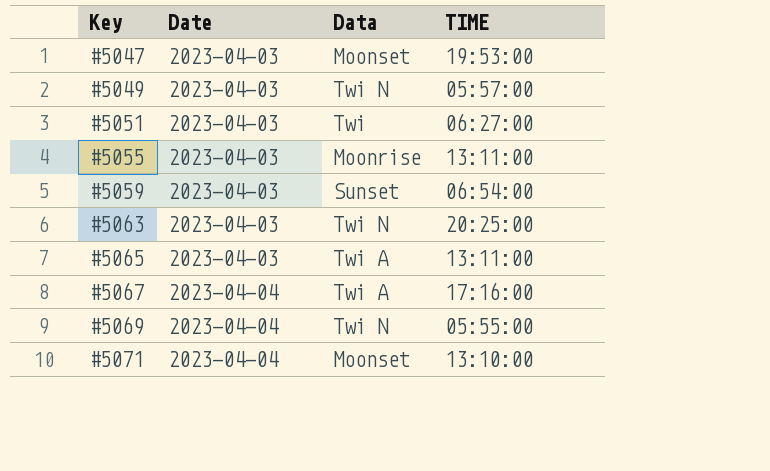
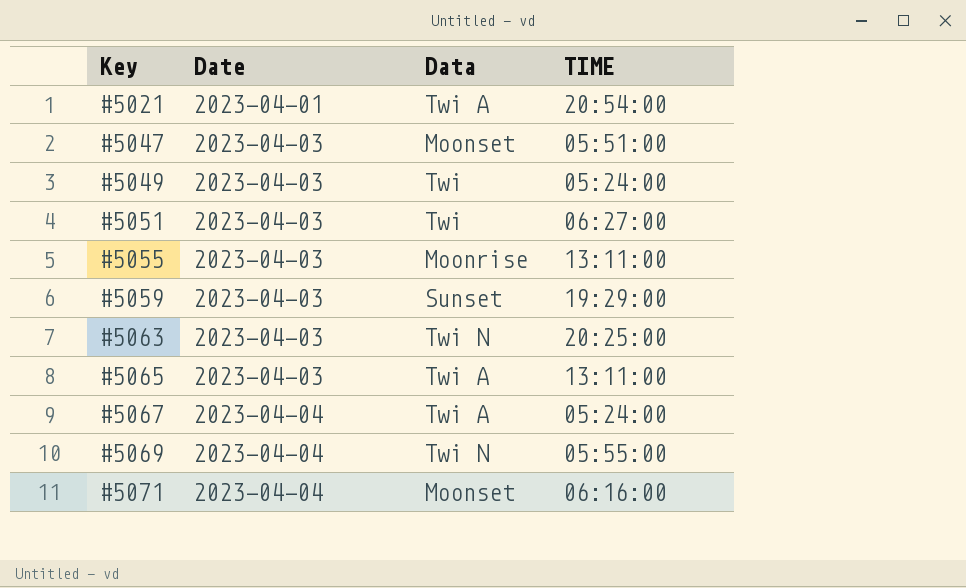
row #5021: none -> 2023-04-01 | Twi A | 20:54:00
#5047 | TIME: 19:53:00 -> 05:51:00
#5049 | Data: Twi N -> Twi
#5049 | TIME: 05:57:00 -> 05:24:00
#5059 | TIME: 06:54:00 -> 19:29:00
#5067 | TIME: 17:16:00 -> 05:24:00
#5071 | TIME: 13:10:00 -> 06:16:00

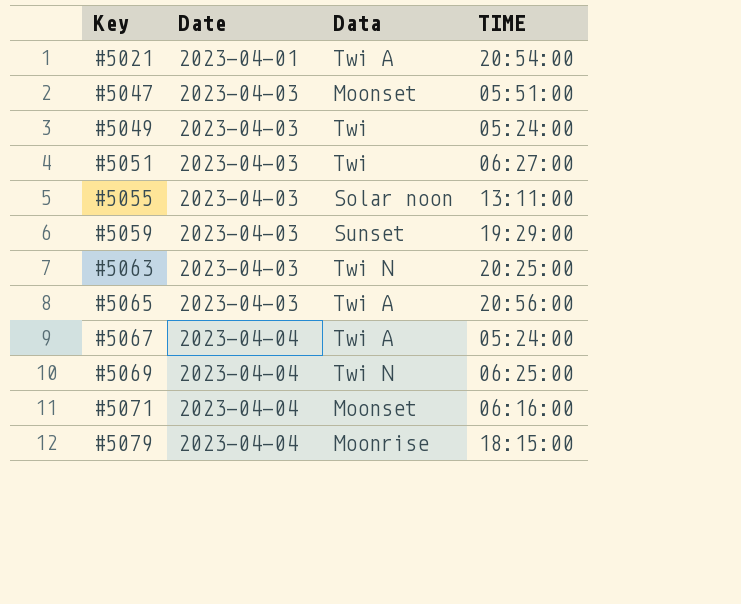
#5055 | Data: Moonrise -> Solar noon
#5065 | TIME: 13:11:00 -> 20:56:00
#5069 | TIME: 05:55:00 -> 06:25:00
row #5079: none -> 2023-04-04 | Moonrise | 18:15:00

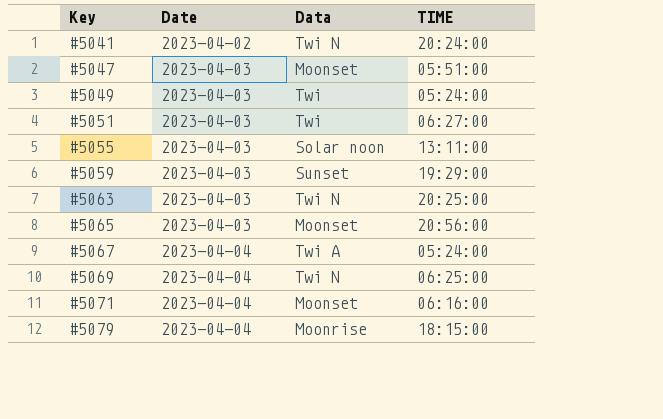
row #5021: 2023-04-01 | Twi A | 20:54:00 -> none
row #5041: none -> 2023-04-02 | Twi N | 20:24:00
#5065 | Data: Twi A -> Moonset

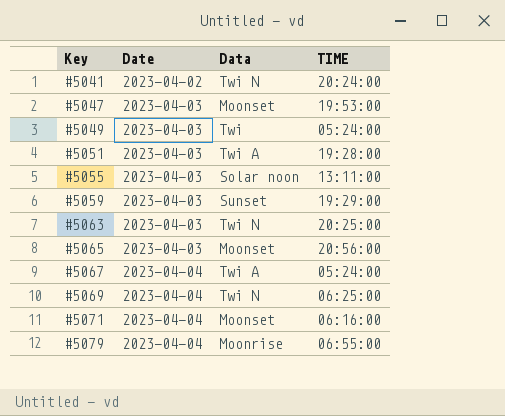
#5047 | TIME: 05:51:00 -> 19:53:00
#5051 | Data: Twi -> Twi A
#5051 | TIME: 06:27:00 -> 19:28:00
#5079 | TIME: 18:15:00 -> 06:55:00

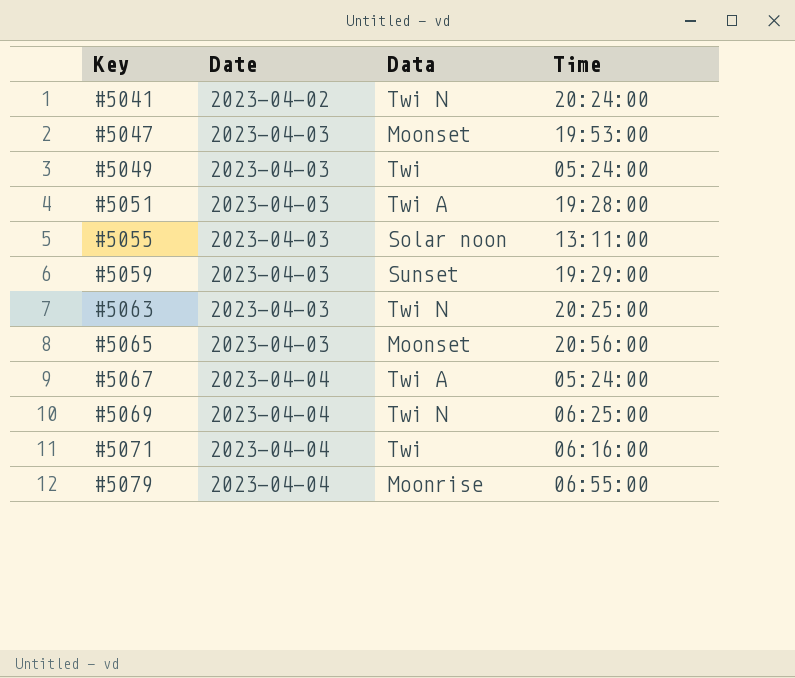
column name: TIME -> Time
#5071 | Data: Moonset -> Twi

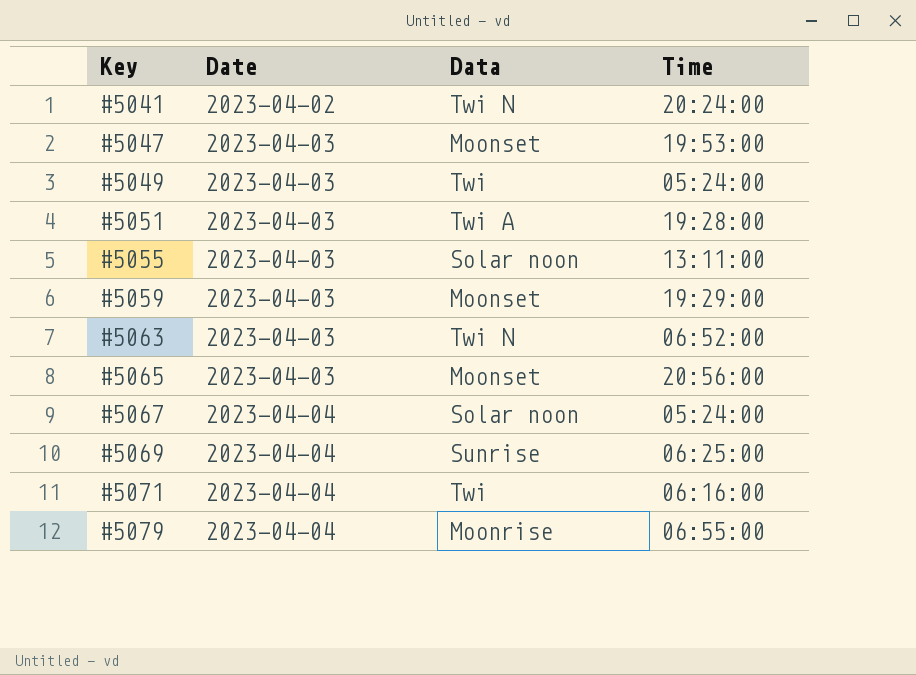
#5059 | Data: Sunset -> Moonset
#5063 | Time: 20:25:00 -> 06:52:00
#5067 | Data: Twi A -> Solar noon
#5069 | Data: Twi N -> Sunrise

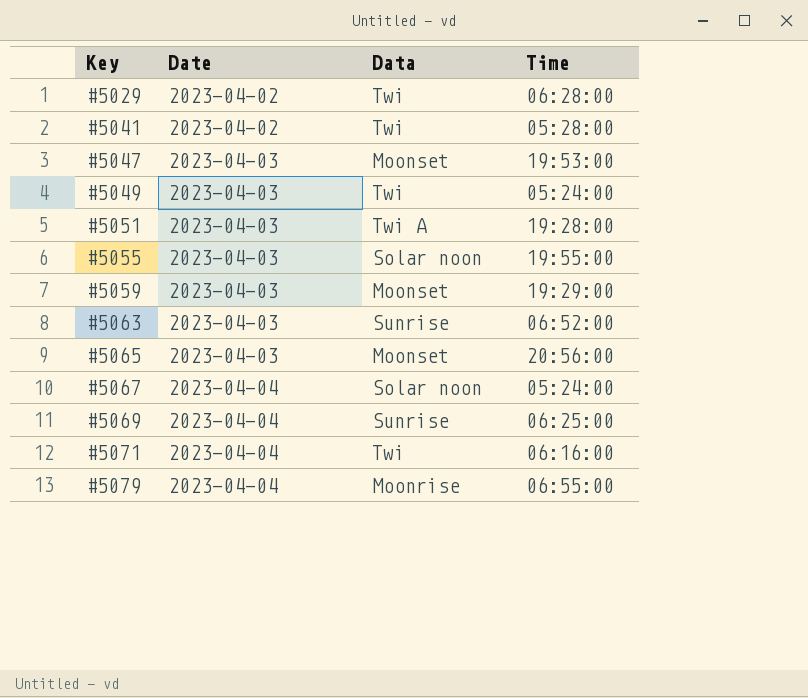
row #5029: none -> 2023-04-02 | Twi | 06:28:00
#5041 | Data: Twi N -> Twi
#5041 | Time: 20:24:00 -> 05:28:00
#5055 | Time: 13:11:00 -> 19:55:00
#5063 | Data: Twi N -> Sunrise

